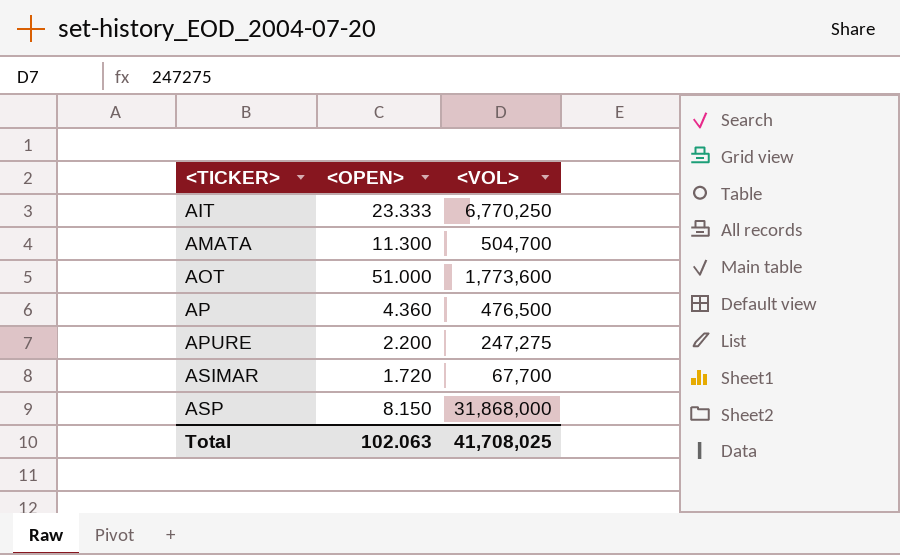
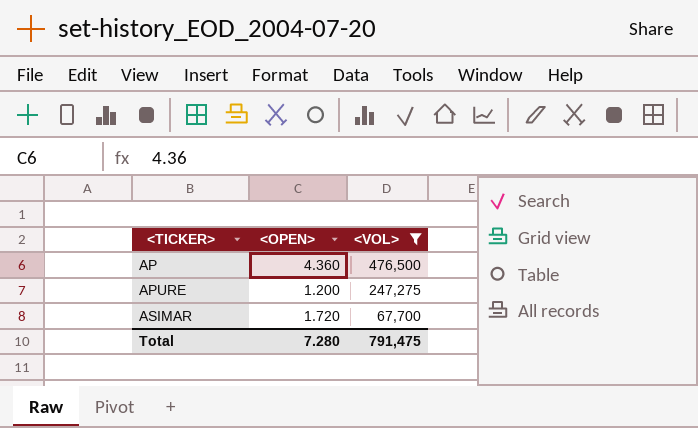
filter: none -> <VOL> <= 476,500
APURE | <OPEN>: 2.200 -> 1.200
Total | <OPEN>: 102.063 -> 7.280
Total | <VOL>: 41,708,025 -> 791,475

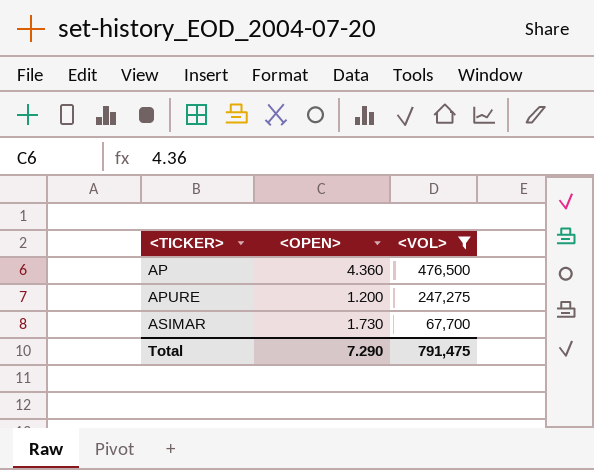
ASIMAR | <OPEN>: 1.720 -> 1.730
Total | <OPEN>: 7.280 -> 7.290

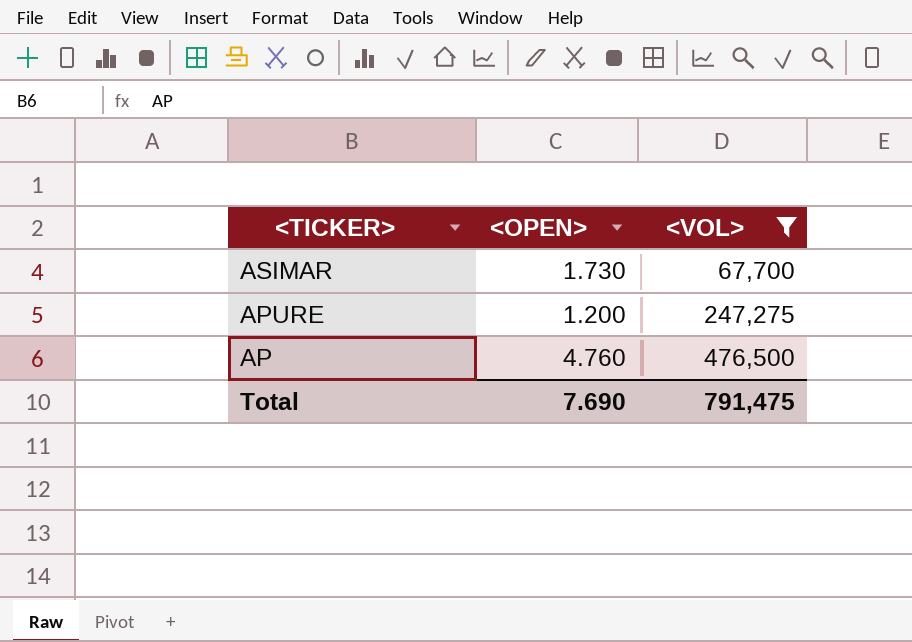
row order: <TICKER> ascending -> <TICKER> descending
AP | <OPEN>: 4.360 -> 4.760
Total | <OPEN>: 7.290 -> 7.690

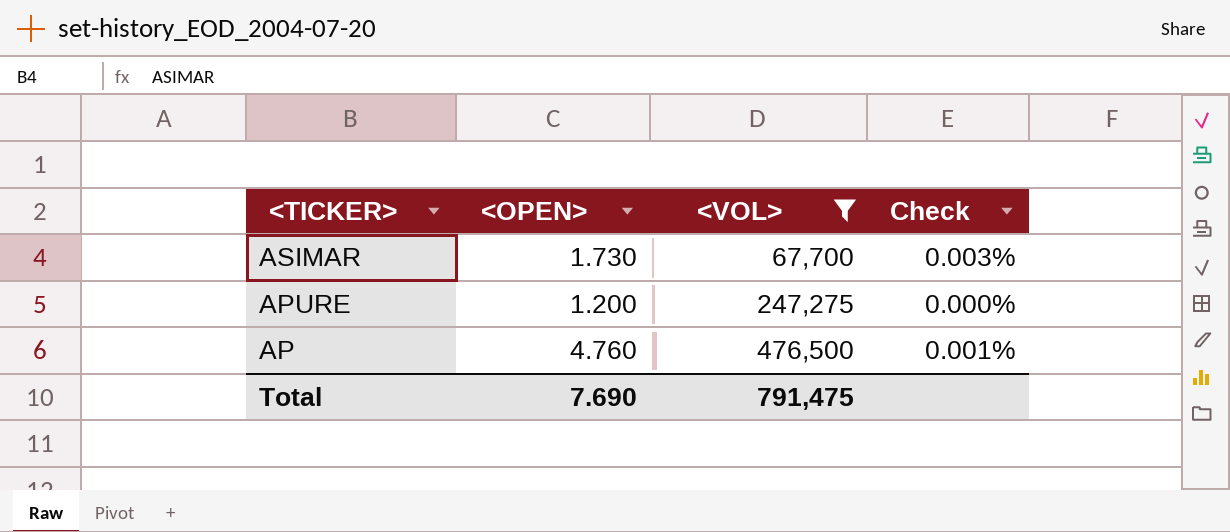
column Check | formula: none -> [<OPEN>] / [<VOL>]

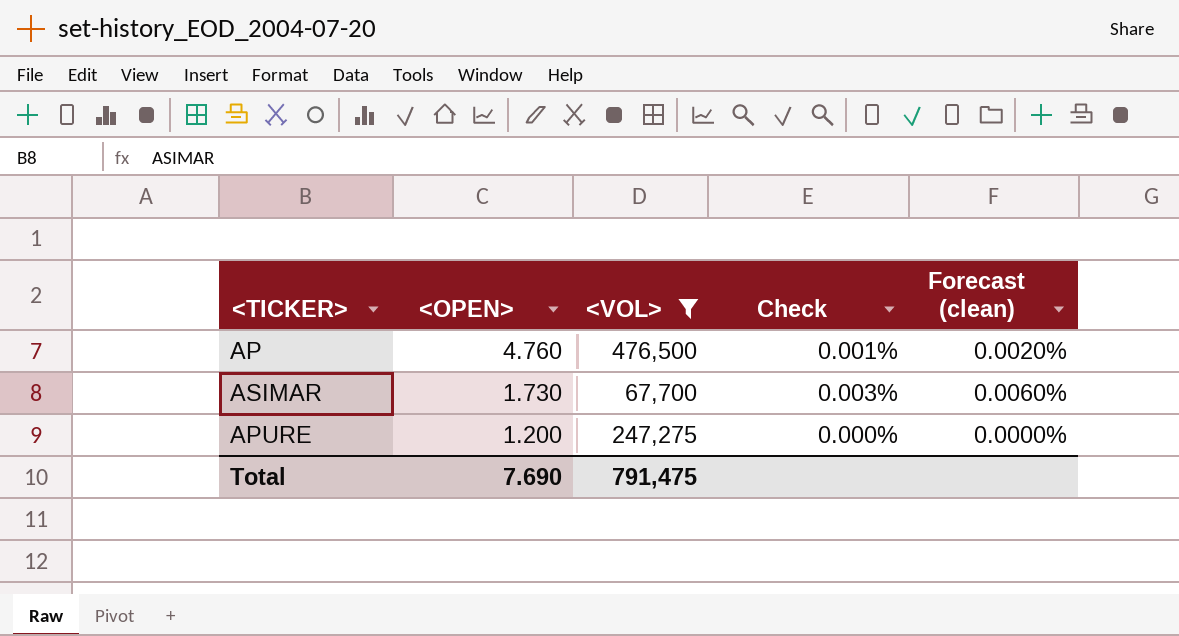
row order: <TICKER> descending -> <OPEN> descending
column Forecast (clean) | formula: none -> [Check] * 2

